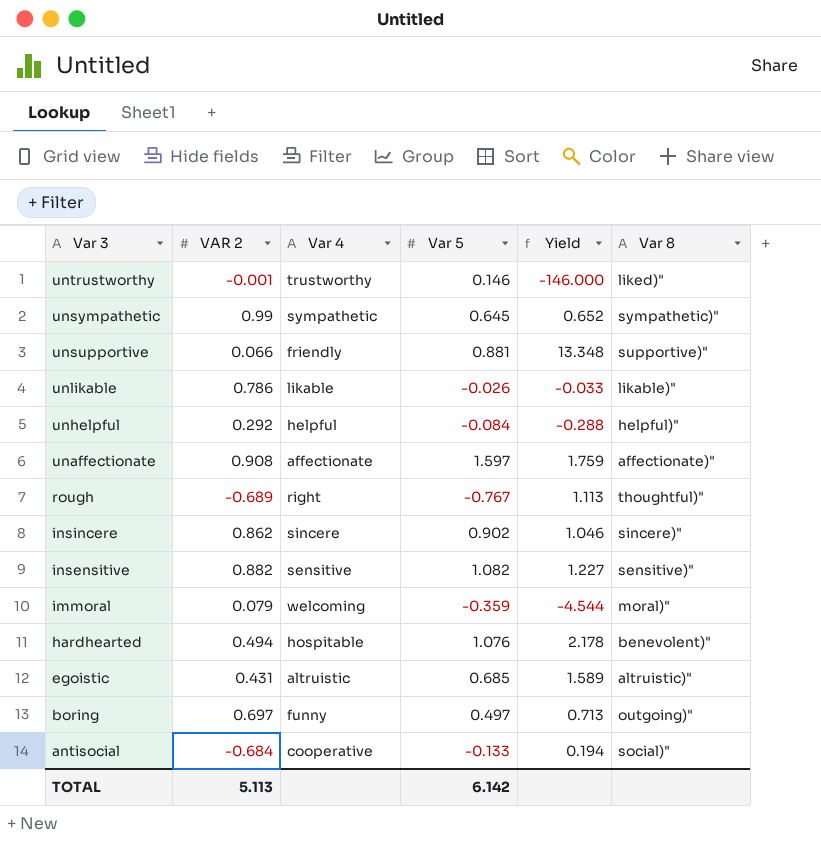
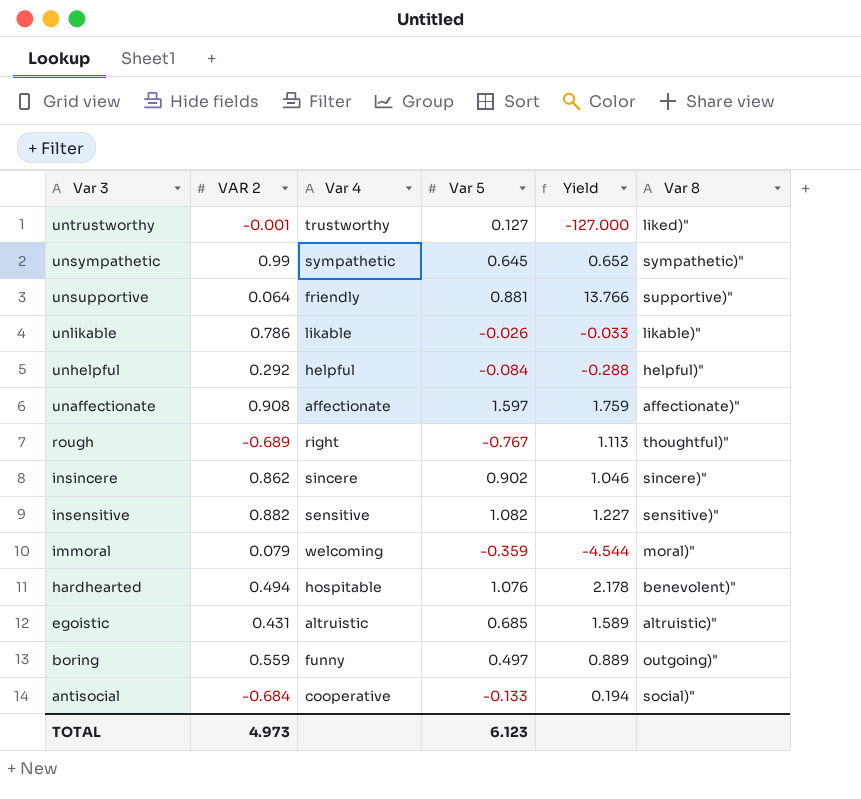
untrustworthy | Var 5: 0.146 -> 0.127
untrustworthy | Yield: -146.000 -> -127.000
unsupportive | VAR 2: 0.066 -> 0.064
unsupportive | Yield: 13.348 -> 13.766
boring | VAR 2: 0.697 -> 0.559
boring | Yield: 0.713 -> 0.889
TOTAL | VAR 2: 5.113 -> 4.973
TOTAL | Var 5: 6.142 -> 6.123

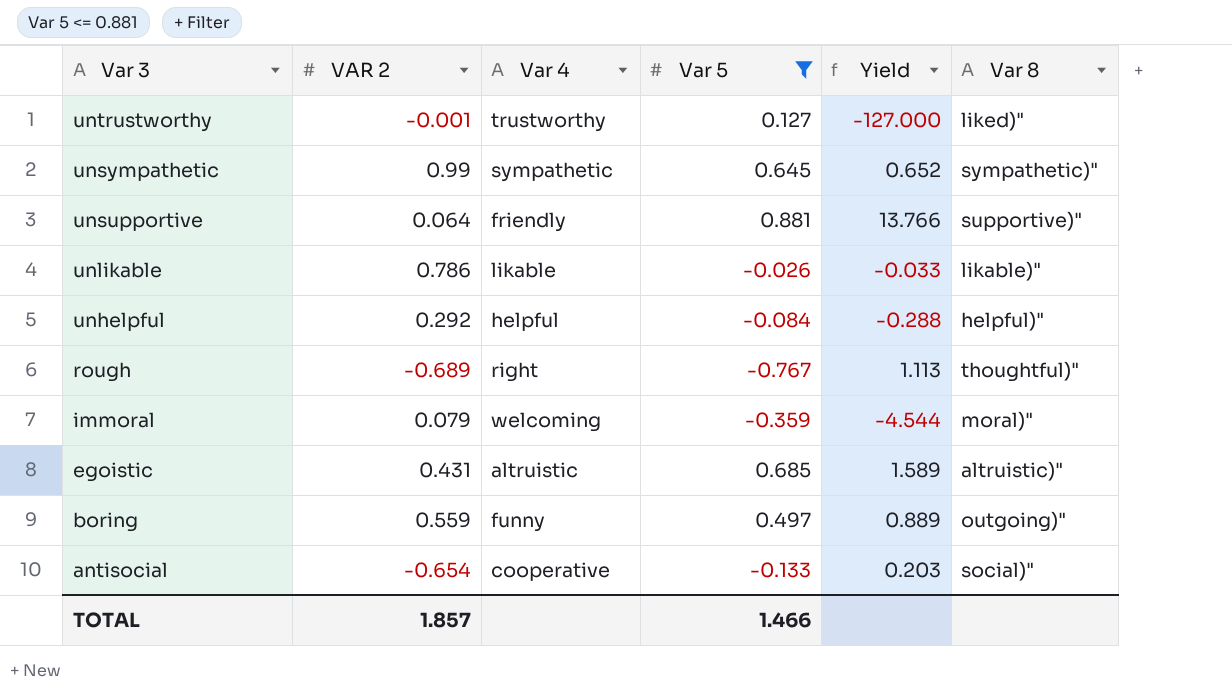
filter: none -> Var 5 <= 0.881
antisocial | VAR 2: -0.684 -> -0.654
antisocial | Yield: 0.194 -> 0.203
TOTAL | VAR 2: 4.973 -> 1.857
TOTAL | Var 5: 6.123 -> 1.466

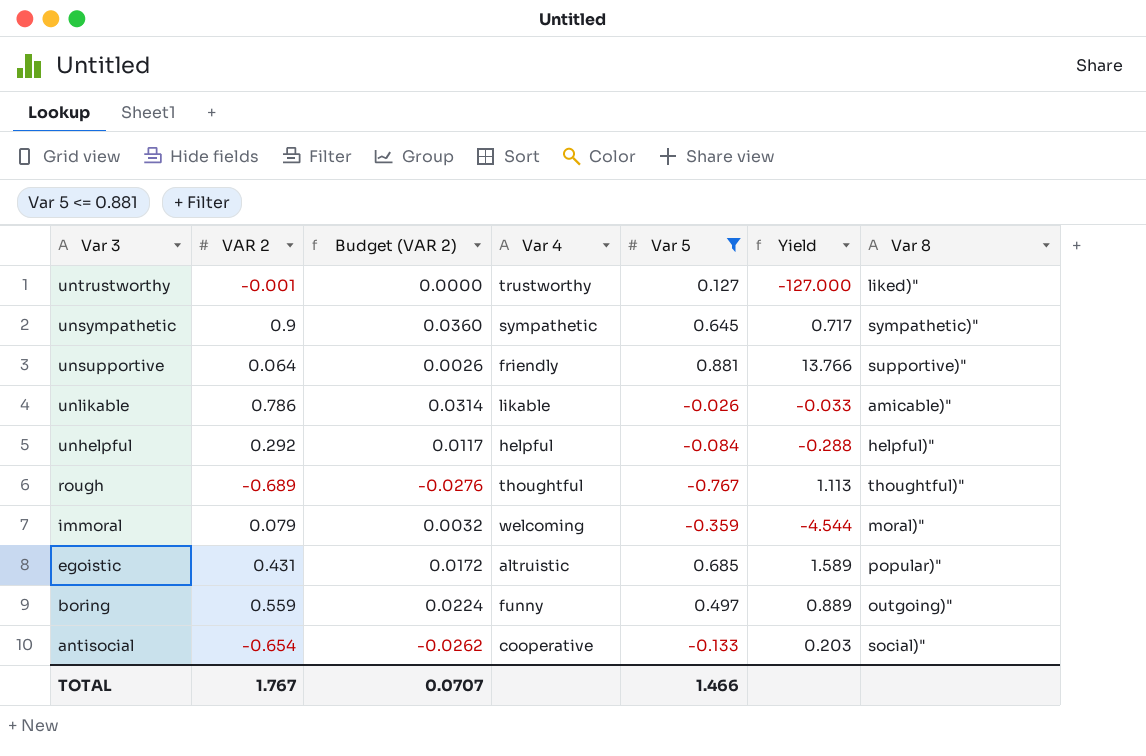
column Budget (VAR 2) | formula: none -> [VAR 2] * 0.04
unsympathetic | VAR 2: 0.99 -> 0.9
unsympathetic | Yield: 0.652 -> 0.717
unlikable | Var 8: likable)" -> amicable)"
rough | Var 4: right -> thoughtful
egoistic | Var 8: altruistic)" -> popular)"
TOTAL | VAR 2: 1.857 -> 1.767

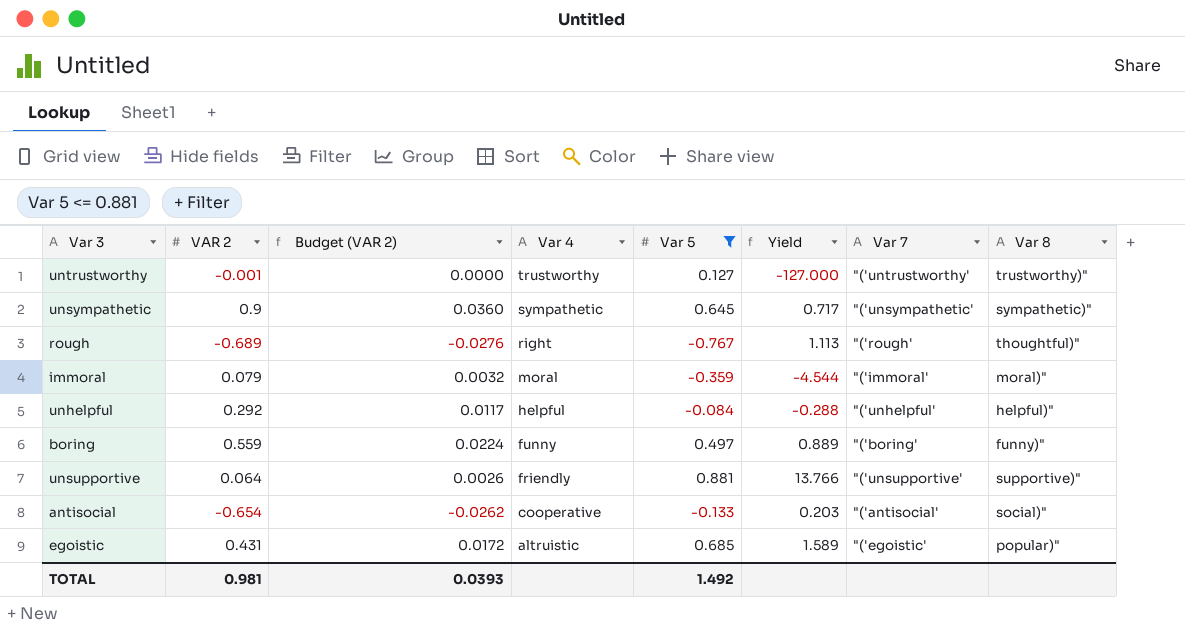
row order: Var 3 descending -> Var 4 descending
column Var 7 | position: none -> 7
row unlikable: 0.786 | 0.0314 | likable | -0.026 | -0.033 | amicable)" -> none
untrustworthy | Var 8: liked)" -> trustworthy)"
rough | Var 4: thoughtful -> right
immoral | Var 4: welcoming -> moral
boring | Var 8: outgoing)" -> funny)"
TOTAL | VAR 2: 1.767 -> 0.981
TOTAL | Budget (VAR 2): 0.0707 -> 0.0393
TOTAL | Var 5: 1.466 -> 1.492

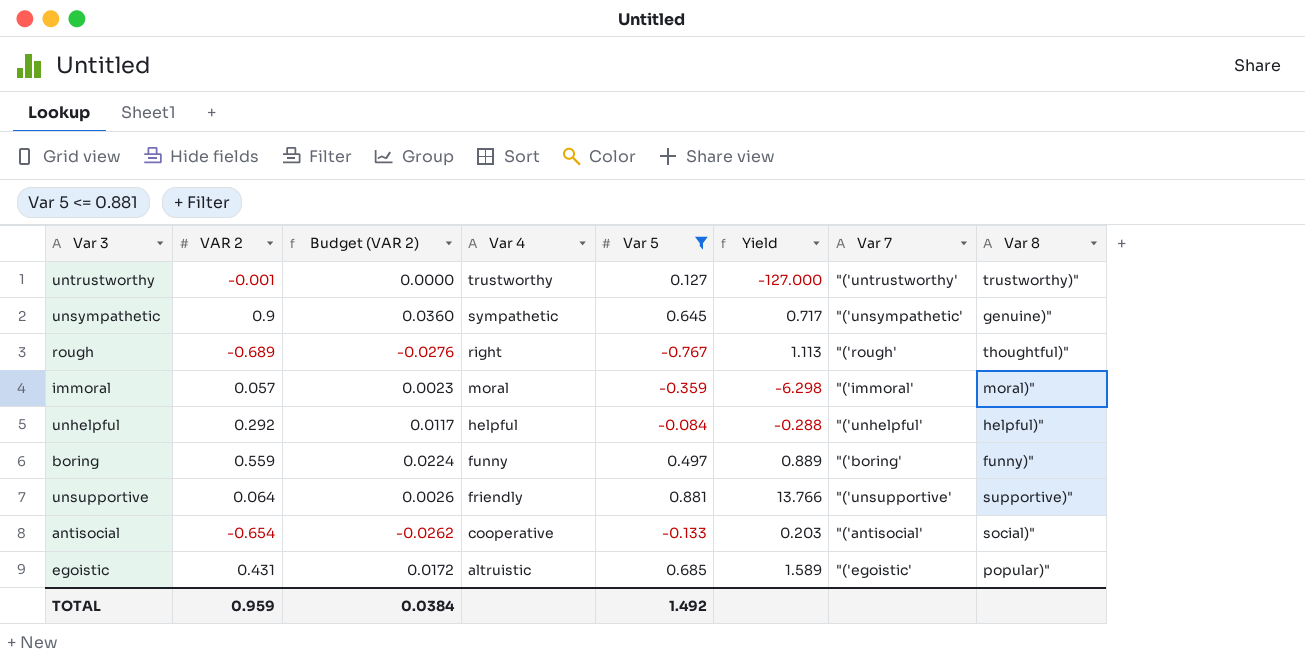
unsympathetic | Var 8: sympathetic)" -> genuine)"
immoral | VAR 2: 0.079 -> 0.057
immoral | Budget (VAR 2): 0.0032 -> 0.0023
immoral | Yield: -4.544 -> -6.298
TOTAL | VAR 2: 0.981 -> 0.959
TOTAL | Budget (VAR 2): 0.0393 -> 0.0384

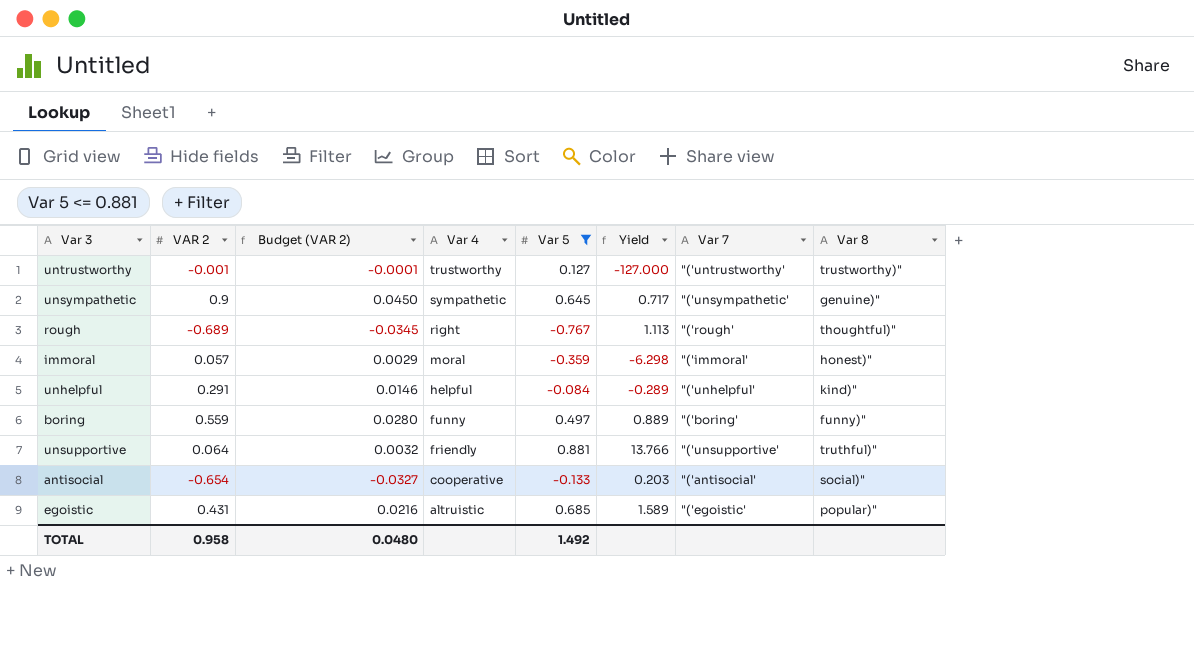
column Budget (VAR 2) | formula: [VAR 2] * 0.04 -> [VAR 2] * 0.05
immoral | Var 8: moral)" -> honest)"
unhelpful | VAR 2: 0.292 -> 0.291
unhelpful | Yield: -0.288 -> -0.289
unhelpful | Var 8: helpful)" -> kind)"
unsupportive | Var 8: supportive)" -> truthful)"
TOTAL | VAR 2: 0.959 -> 0.958
TOTAL | Budget (VAR 2): 0.0384 -> 0.0480

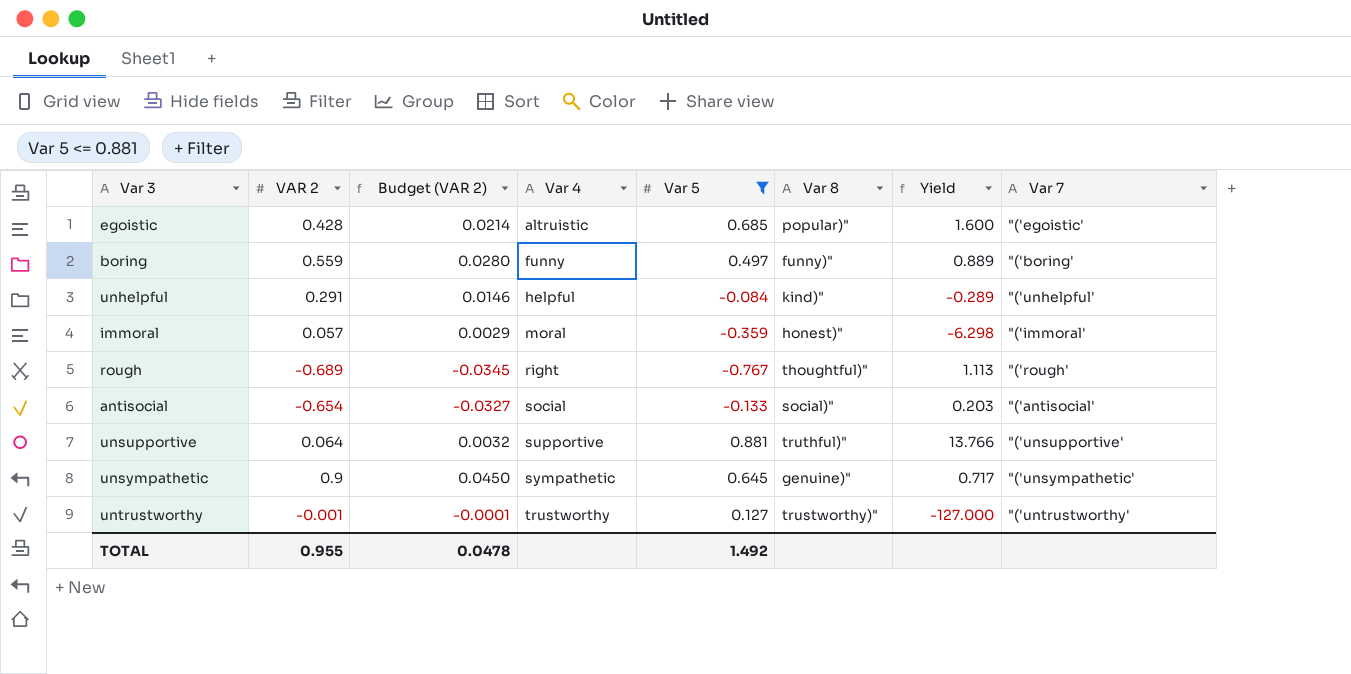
row order: Var 4 descending -> Var 4 ascending
column Var 8 | position: 8 -> 6
egoistic | VAR 2: 0.431 -> 0.428
egoistic | Budget (VAR 2): 0.0216 -> 0.0214
egoistic | Yield: 1.589 -> 1.600
antisocial | Var 4: cooperative -> social
unsupportive | Var 4: friendly -> supportive
TOTAL | VAR 2: 0.958 -> 0.955
TOTAL | Budget (VAR 2): 0.0480 -> 0.0478

